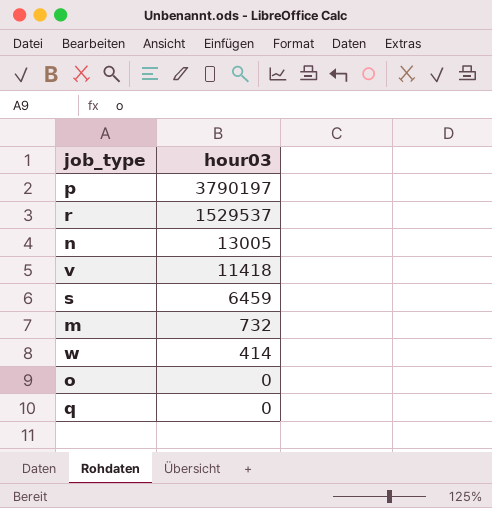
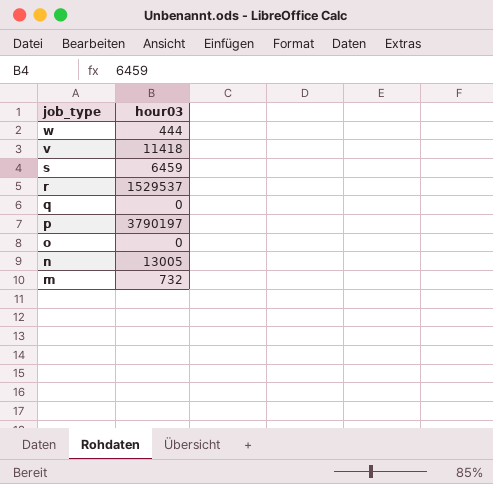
row order: hour03 descending -> job_type descending
w | hour03: 414 -> 444

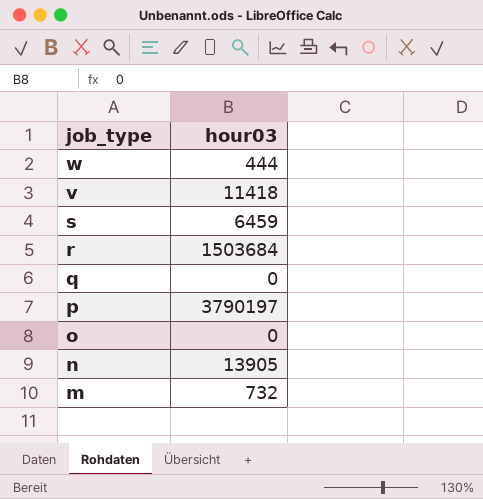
r | hour03: 1529537 -> 1503684
n | hour03: 13005 -> 13905

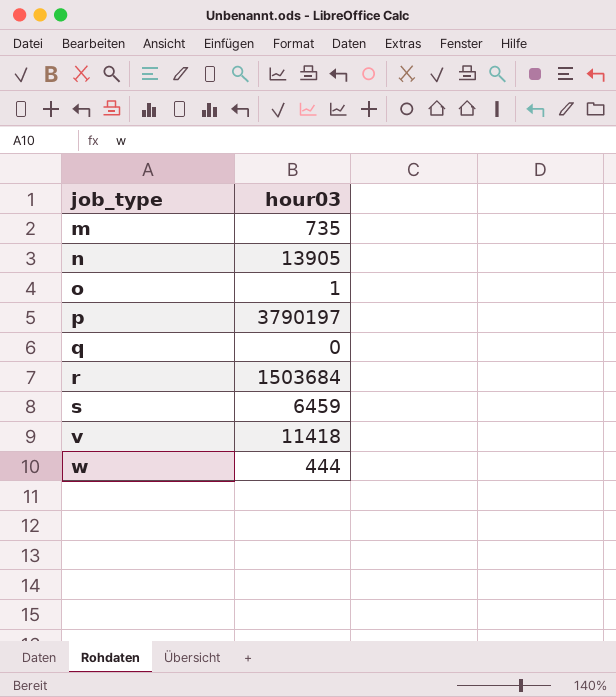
row order: job_type descending -> job_type ascending
m | hour03: 732 -> 735
o | hour03: 0 -> 1

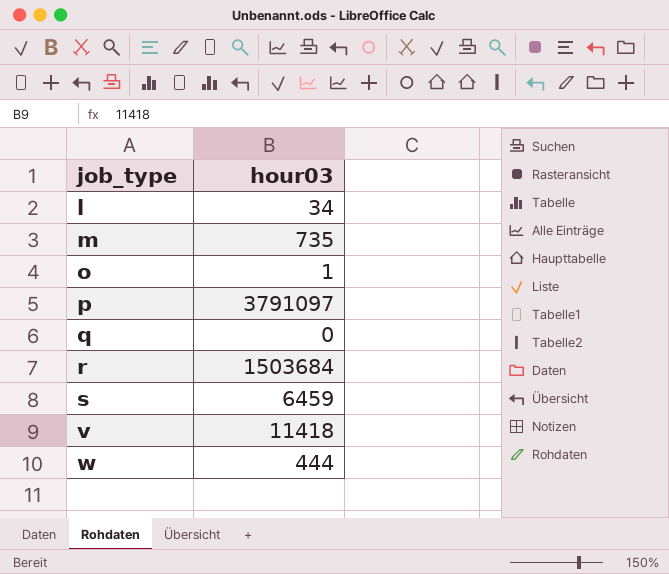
row n: 13905 -> none
row l: none -> 34
p | hour03: 3790197 -> 3791097

